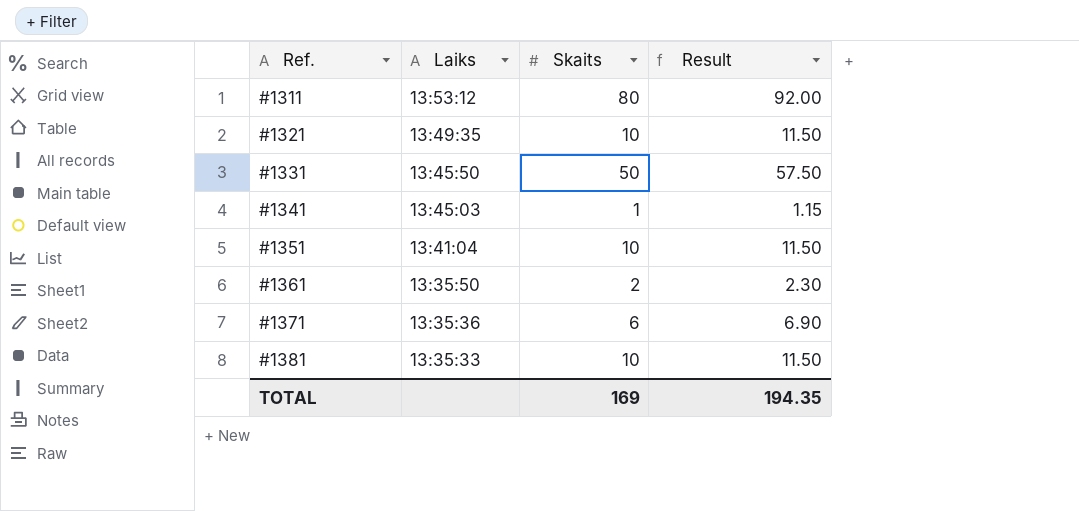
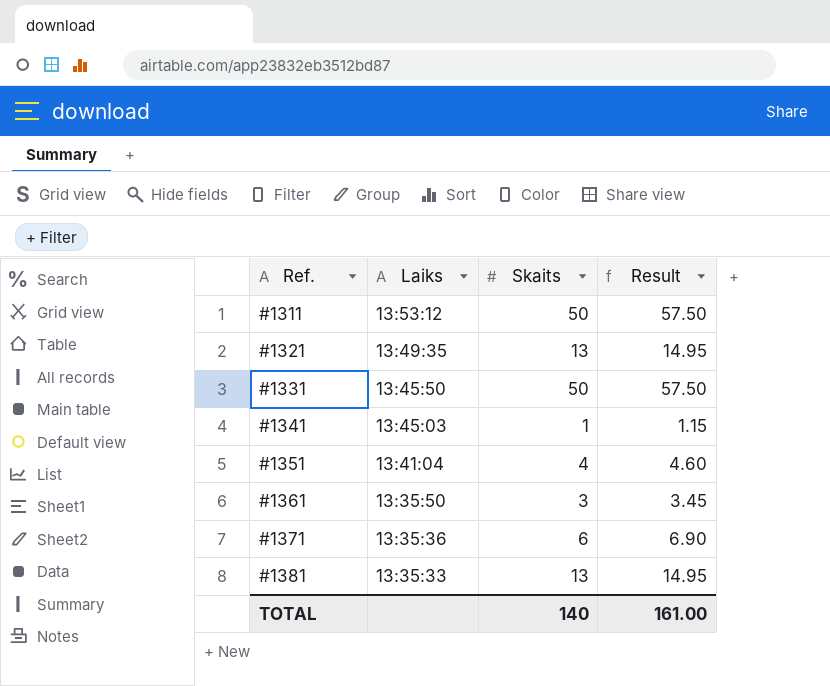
#1311 | Skaits: 80 -> 50
#1311 | Result: 92.00 -> 57.50
#1321 | Skaits: 10 -> 13
#1321 | Result: 11.50 -> 14.95
#1351 | Skaits: 10 -> 4
#1351 | Result: 11.50 -> 4.60
#1361 | Skaits: 2 -> 3
#1361 | Result: 2.30 -> 3.45
#1381 | Skaits: 10 -> 13
#1381 | Result: 11.50 -> 14.95
TOTAL | Skaits: 169 -> 140
TOTAL | Result: 194.35 -> 161.00

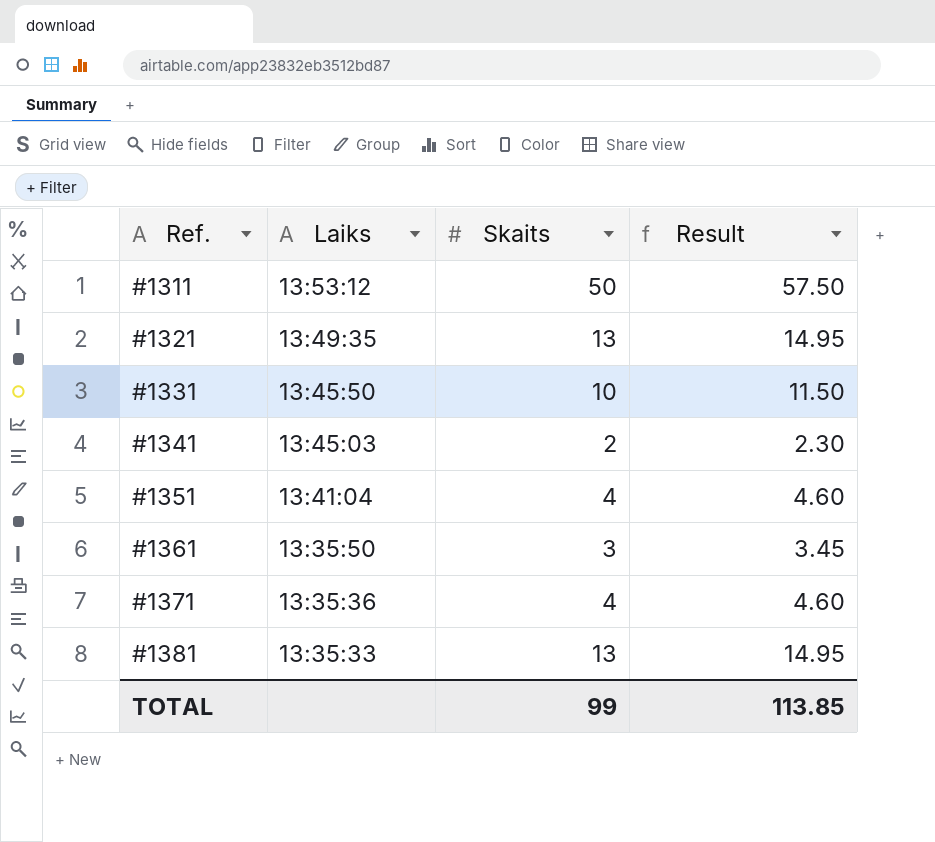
#1331 | Skaits: 50 -> 10
#1331 | Result: 57.50 -> 11.50
#1341 | Skaits: 1 -> 2
#1341 | Result: 1.15 -> 2.30
#1371 | Skaits: 6 -> 4
#1371 | Result: 6.90 -> 4.60
TOTAL | Skaits: 140 -> 99
TOTAL | Result: 161.00 -> 113.85

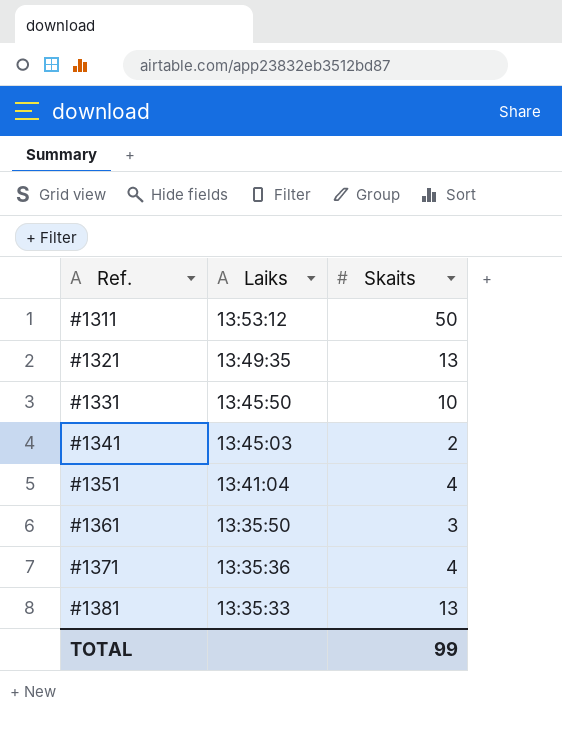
column Result | formula: [Skaits] * 1.15 -> none

